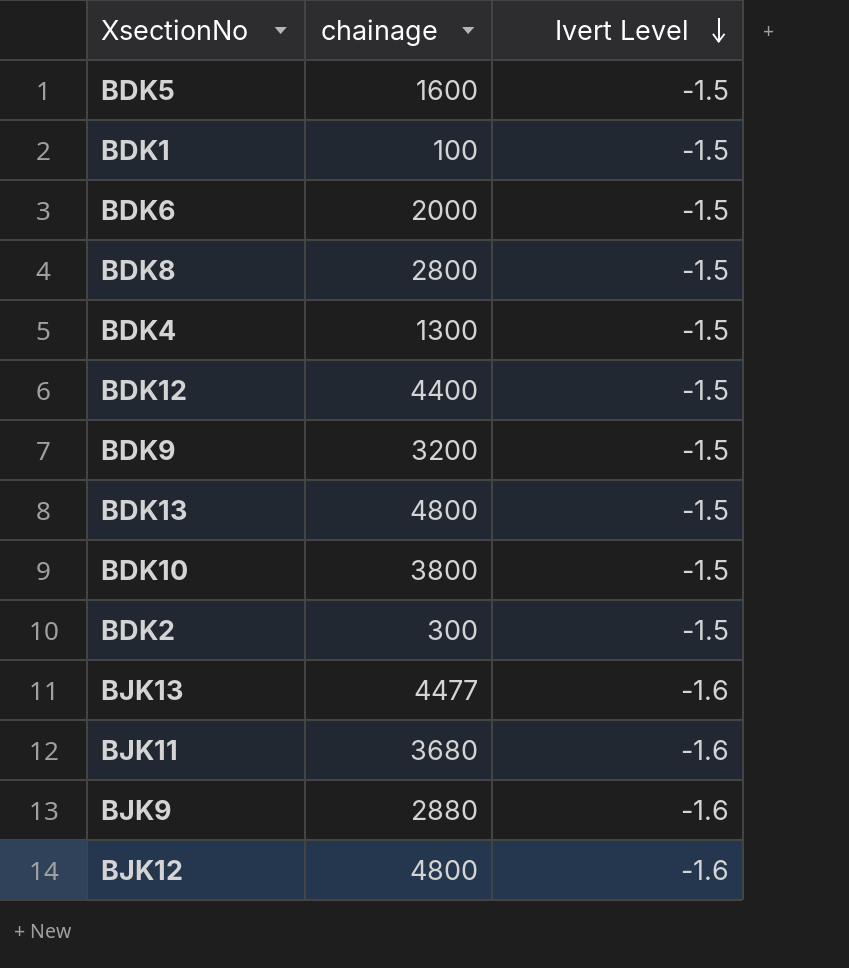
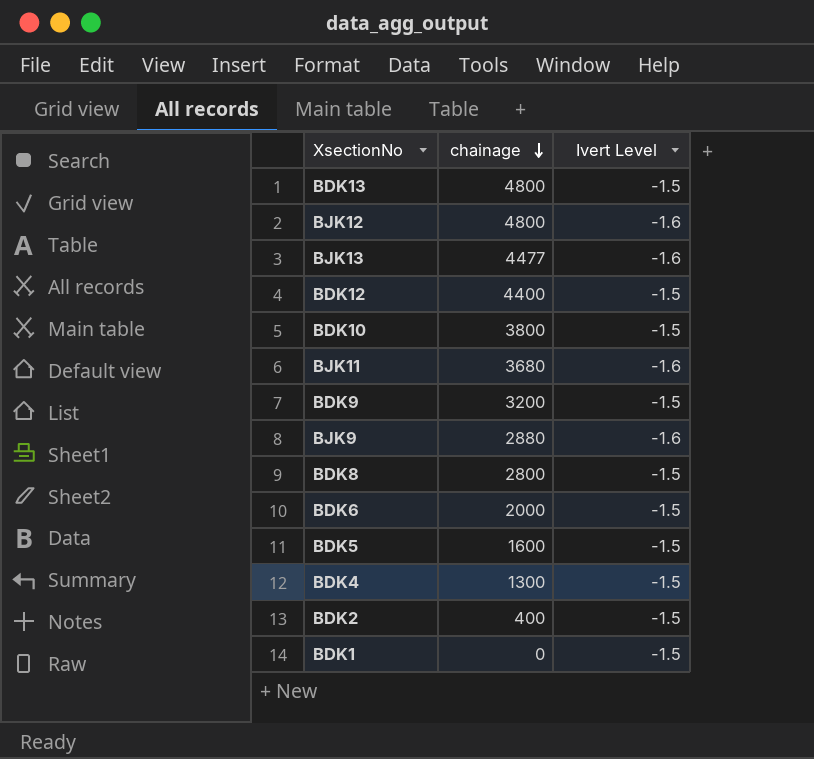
row order: Ivert Level descending -> chainage descending
BDK2 | chainage: 300 -> 400
BDK1 | chainage: 100 -> 0

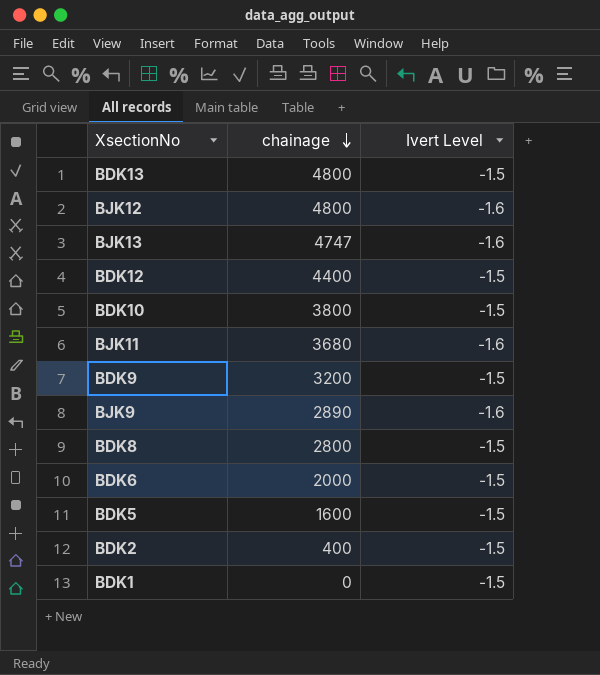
row BDK4: 1300 | -1.5 -> none
BJK13 | chainage: 4477 -> 4747
BJK9 | chainage: 2880 -> 2890

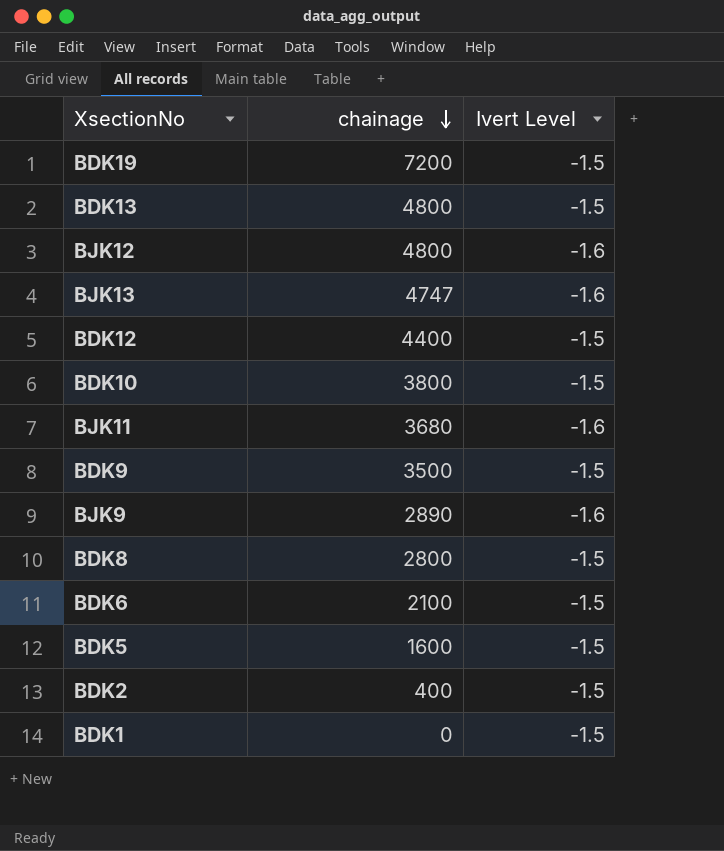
row BDK19: none -> 7200 | -1.5
BDK9 | chainage: 3200 -> 3500
BDK6 | chainage: 2000 -> 2100

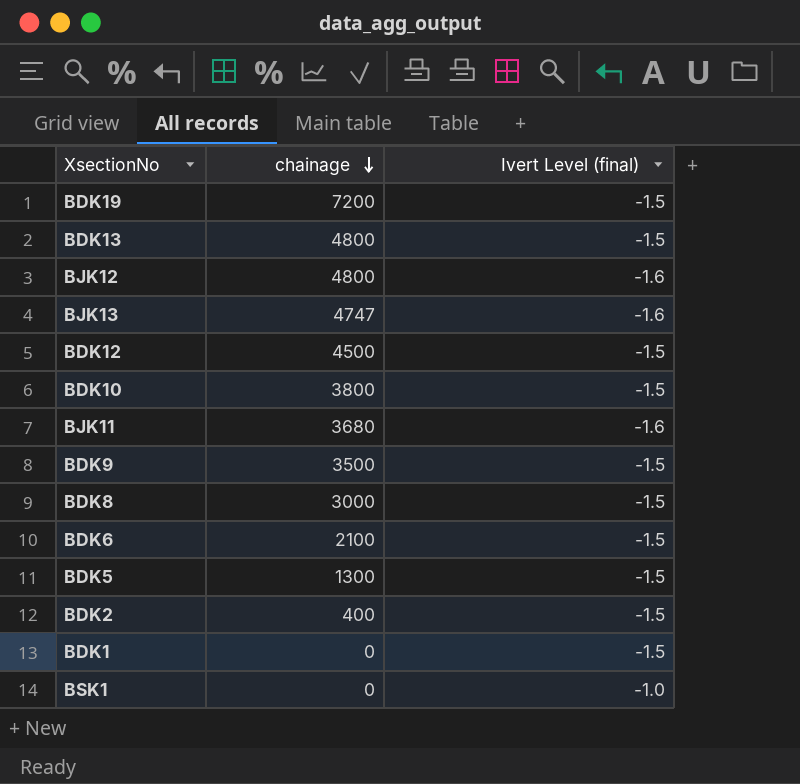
column name: Ivert Level -> Ivert Level (final)
row BJK9: 2890 | -1.6 -> none
BDK12 | chainage: 4400 -> 4500
BDK8 | chainage: 2800 -> 3000
BDK5 | chainage: 1600 -> 1300
row BSK1: none -> 0 | -1.0

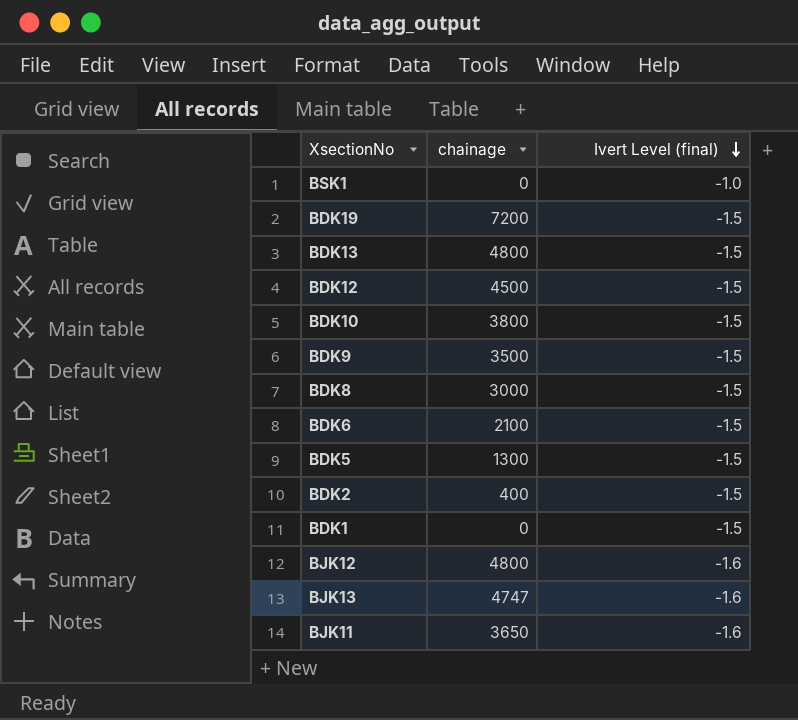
row order: chainage descending -> Ivert Level (final) descending
BJK11 | chainage: 3680 -> 3650

